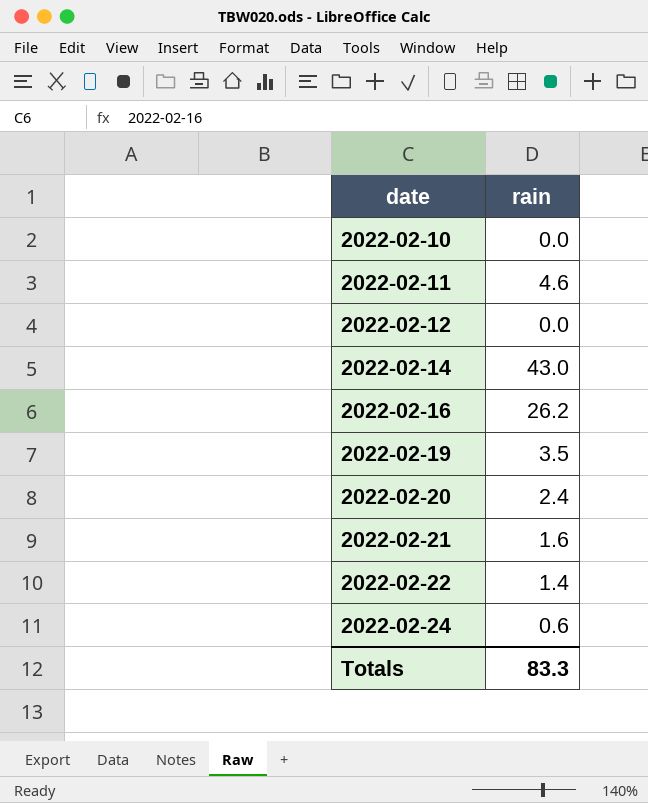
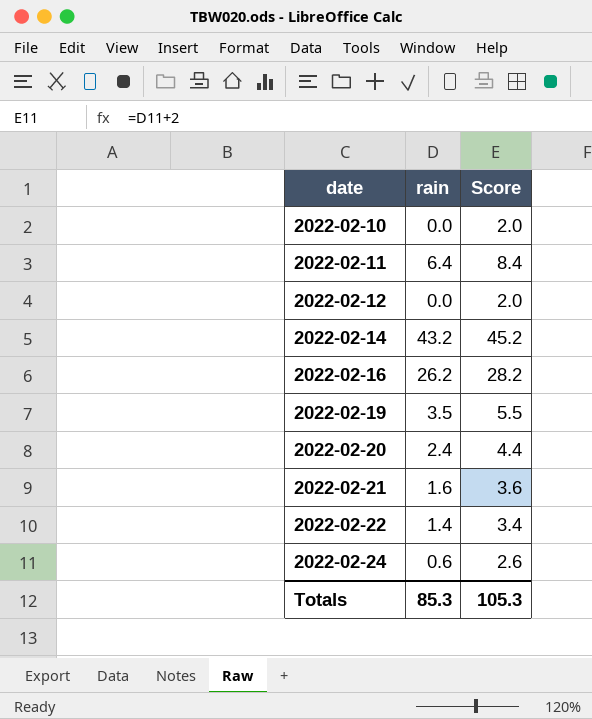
column Score | formula: none -> [rain] + 2
2022-02-11 | rain: 4.6 -> 6.4
2022-02-14 | rain: 43.0 -> 43.2
Totals | rain: 83.3 -> 85.3

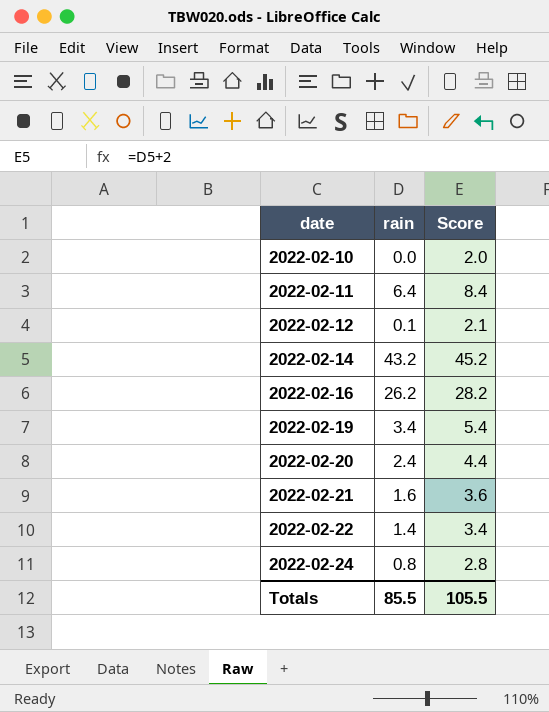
2022-02-12 | rain: 0.0 -> 0.1
2022-02-12 | Score: 2.0 -> 2.1
2022-02-19 | rain: 3.5 -> 3.4
2022-02-19 | Score: 5.5 -> 5.4
2022-02-24 | rain: 0.6 -> 0.8
2022-02-24 | Score: 2.6 -> 2.8
Totals | rain: 85.3 -> 85.5
Totals | Score: 105.3 -> 105.5

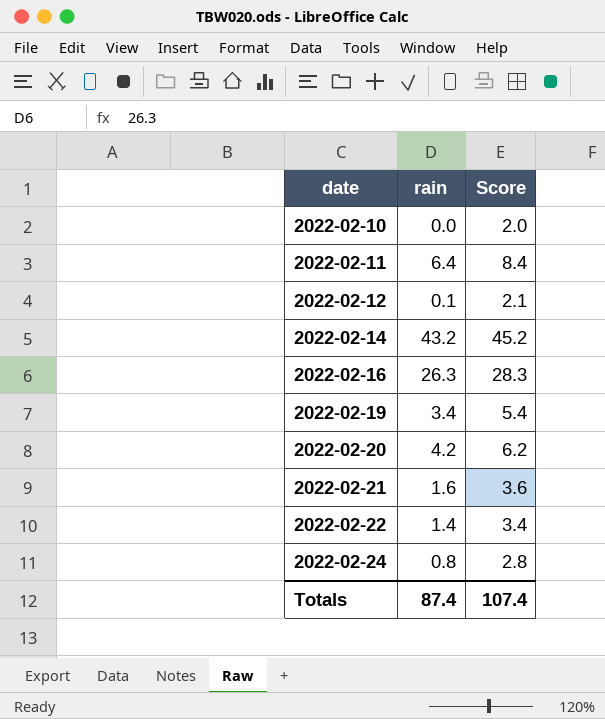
2022-02-16 | rain: 26.2 -> 26.3
2022-02-16 | Score: 28.2 -> 28.3
2022-02-20 | rain: 2.4 -> 4.2
2022-02-20 | Score: 4.4 -> 6.2
Totals | rain: 85.5 -> 87.4
Totals | Score: 105.5 -> 107.4

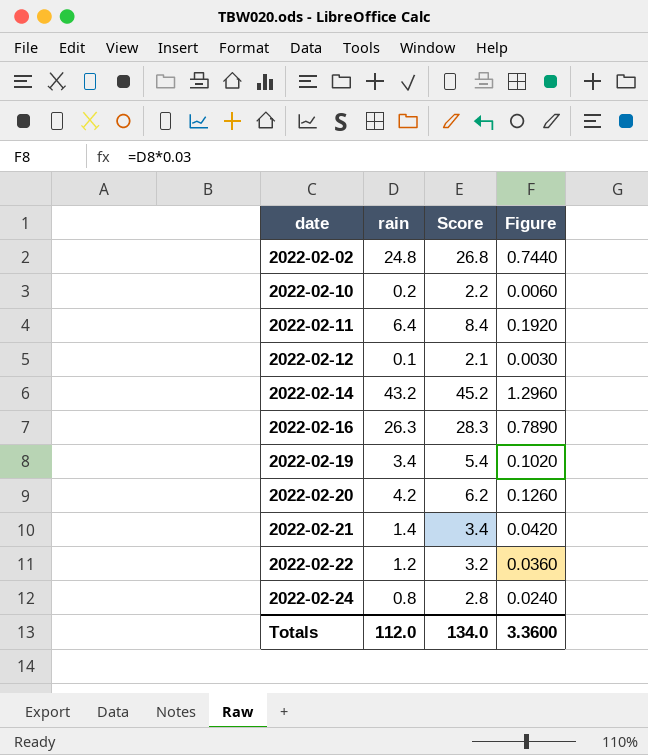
column Figure | formula: none -> [rain] * 0.03
row 2022-02-02: none -> 24.8 | 26.8 | 0.7440
2022-02-10 | rain: 0.0 -> 0.2
2022-02-10 | Score: 2.0 -> 2.2
2022-02-21 | rain: 1.6 -> 1.4
2022-02-21 | Score: 3.6 -> 3.4
2022-02-22 | rain: 1.4 -> 1.2
2022-02-22 | Score: 3.4 -> 3.2
Totals | rain: 87.4 -> 112.0
Totals | Score: 107.4 -> 134.0

